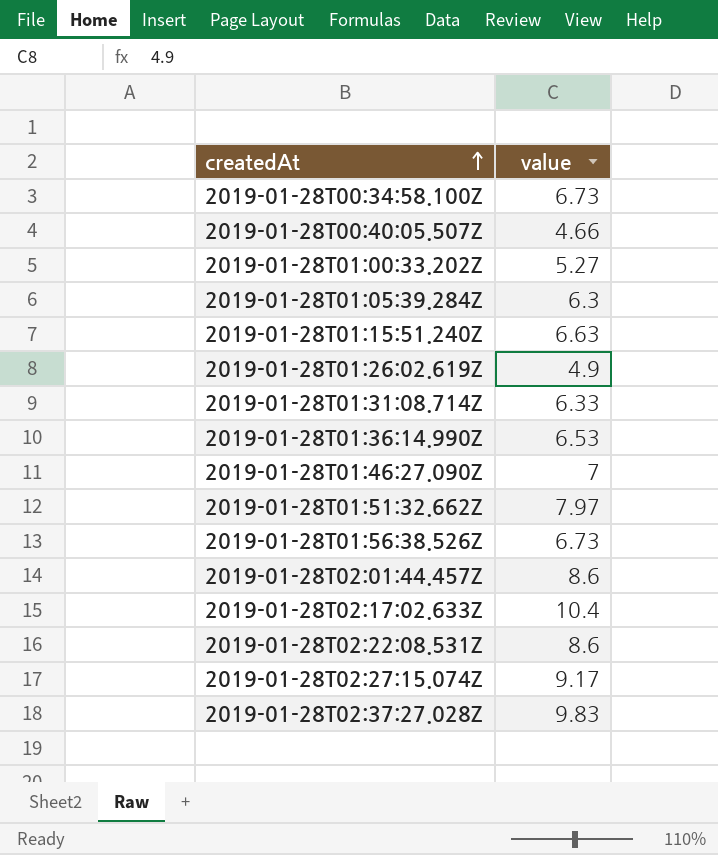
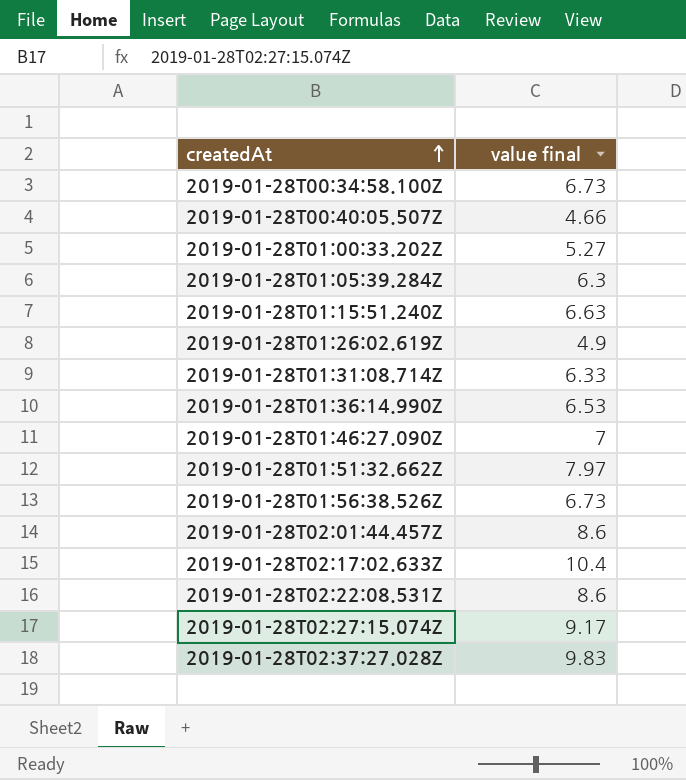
column name: value -> value final

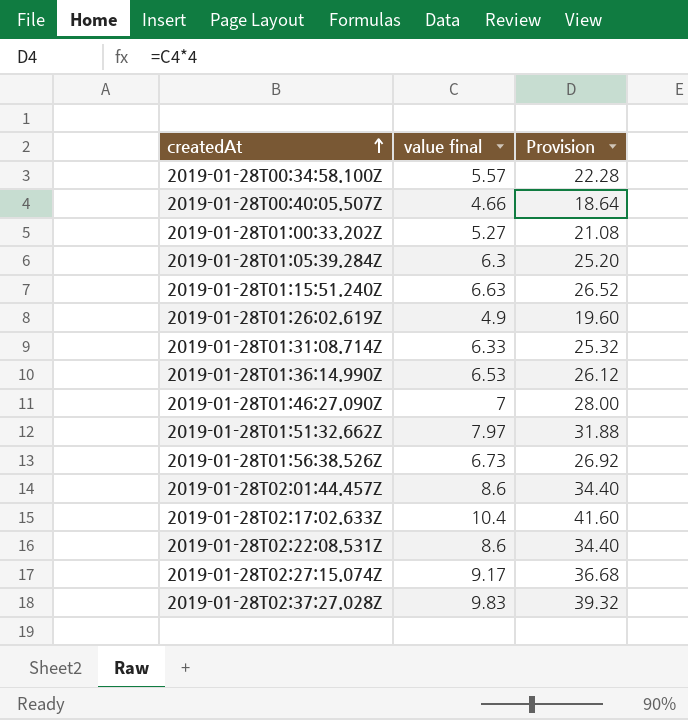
column Provision | formula: none -> [value final] * 4
2019-01-28T00:34:58.100Z | value final: 6.73 -> 5.57

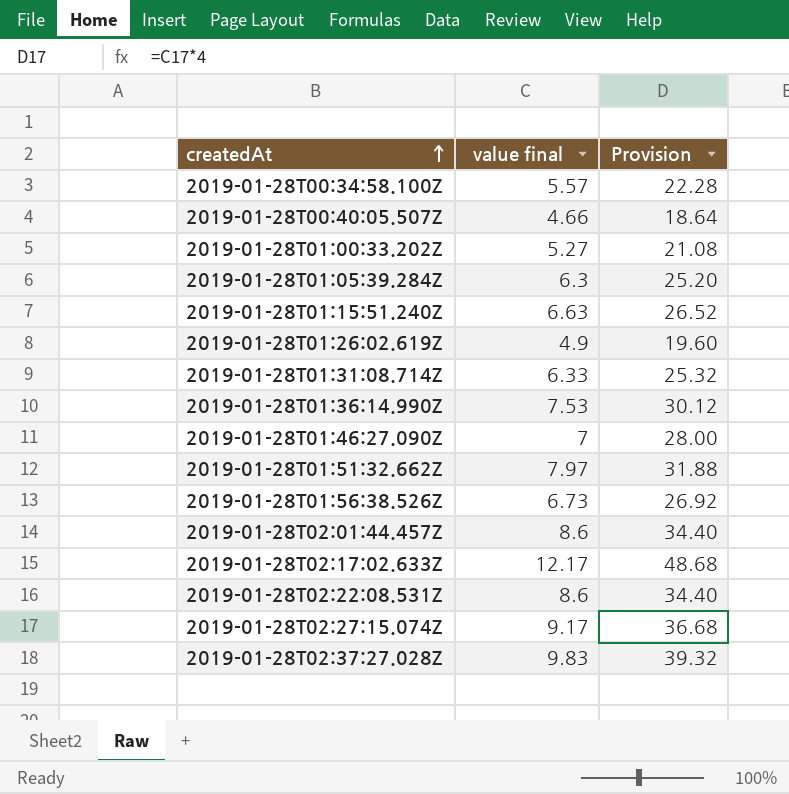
2019-01-28T01:36:14.990Z | value final: 6.53 -> 7.53
2019-01-28T01:36:14.990Z | Provision: 26.12 -> 30.12
2019-01-28T02:17:02.633Z | value final: 10.4 -> 12.17
2019-01-28T02:17:02.633Z | Provision: 41.60 -> 48.68

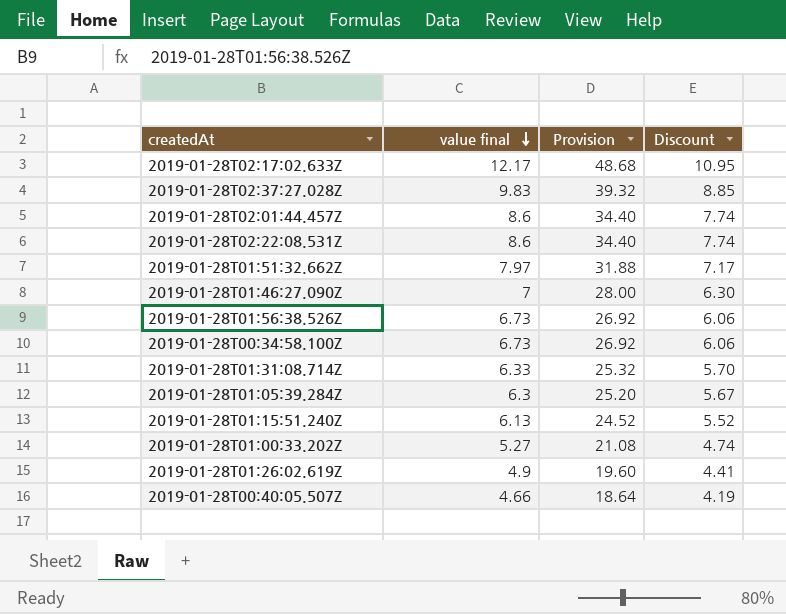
row order: createdAt ascending -> value final descending
column Discount | formula: none -> [value final] * 0.9
row 2019-01-28T01:36:14.990Z: 7.53 | 30.12 -> none
row 2019-01-28T02:27:15.074Z: 9.17 | 36.68 -> none
2019-01-28T00:34:58.100Z | value final: 5.57 -> 6.73
2019-01-28T00:34:58.100Z | Provision: 22.28 -> 26.92
2019-01-28T01:15:51.240Z | value final: 6.63 -> 6.13
2019-01-28T01:15:51.240Z | Provision: 26.52 -> 24.52

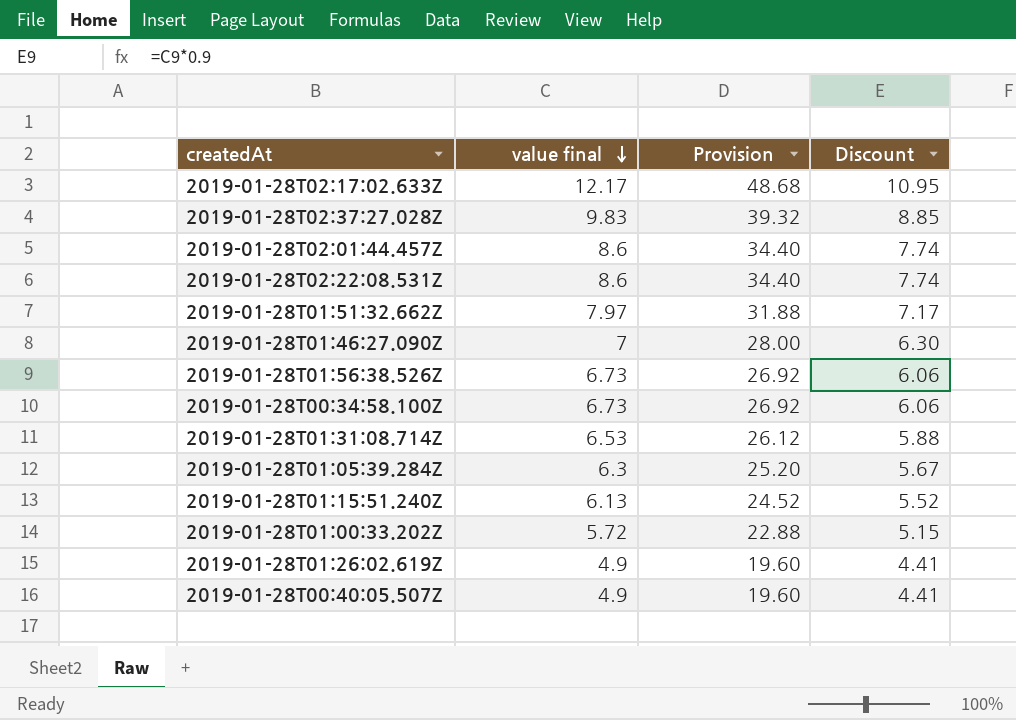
2019-01-28T01:31:08.714Z | value final: 6.33 -> 6.53
2019-01-28T01:31:08.714Z | Provision: 25.32 -> 26.12
2019-01-28T01:31:08.714Z | Discount: 5.70 -> 5.88
2019-01-28T01:00:33.202Z | value final: 5.27 -> 5.72
2019-01-28T01:00:33.202Z | Provision: 21.08 -> 22.88
2019-01-28T01:00:33.202Z | Discount: 4.74 -> 5.15
2019-01-28T00:40:05.507Z | value final: 4.66 -> 4.9
2019-01-28T00:40:05.507Z | Provision: 18.64 -> 19.60
2019-01-28T00:40:05.507Z | Discount: 4.19 -> 4.41

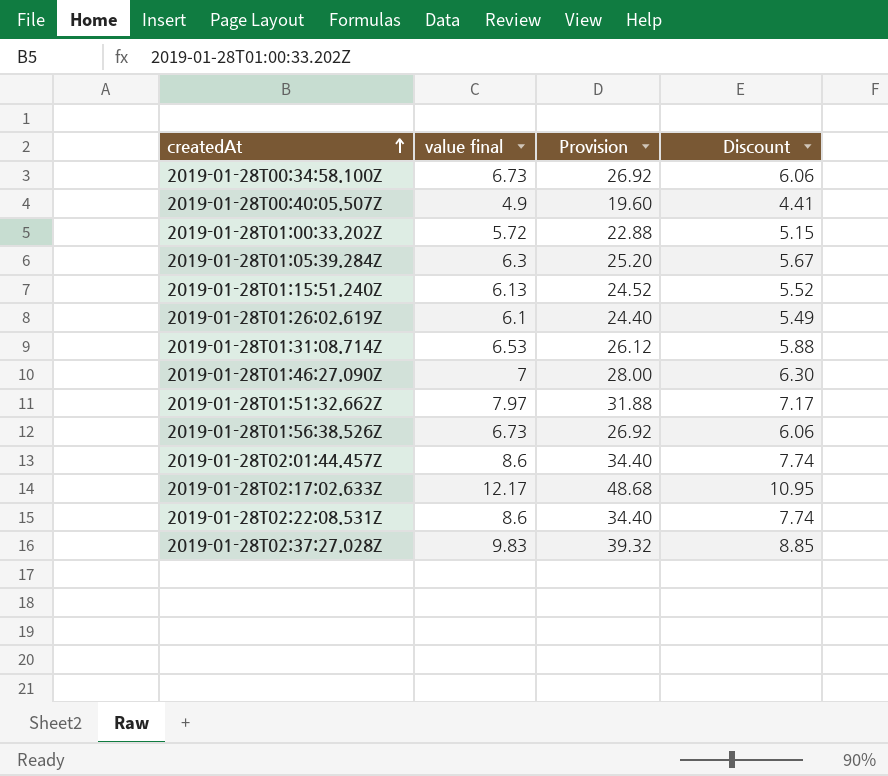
row order: value final descending -> createdAt ascending
2019-01-28T01:26:02.619Z | value final: 4.9 -> 6.1
2019-01-28T01:26:02.619Z | Provision: 19.60 -> 24.40
2019-01-28T01:26:02.619Z | Discount: 4.41 -> 5.49

